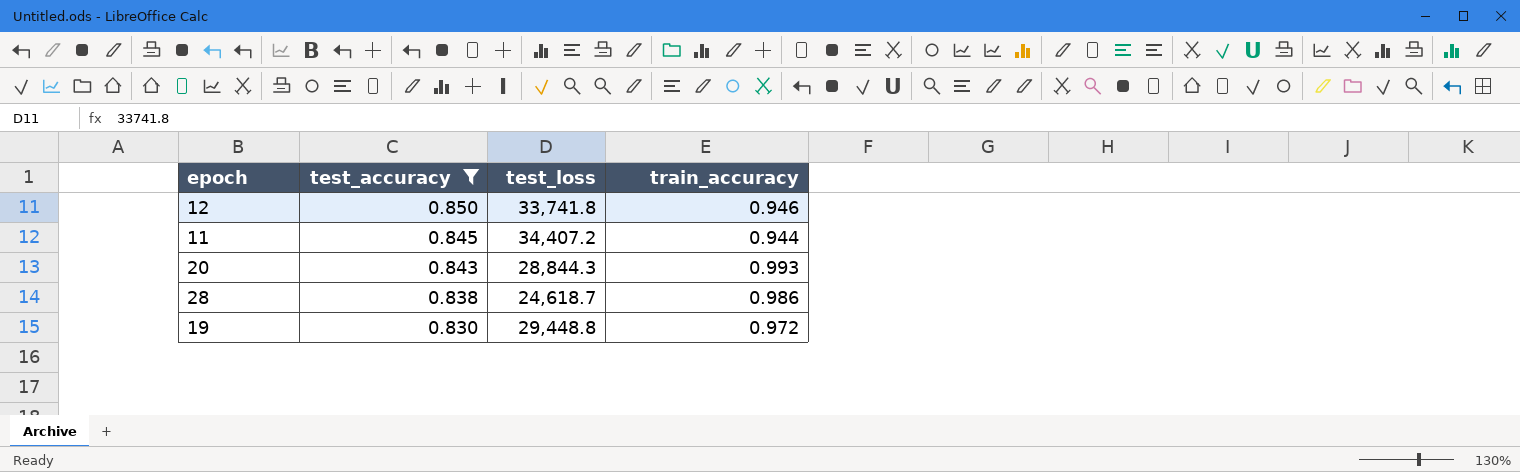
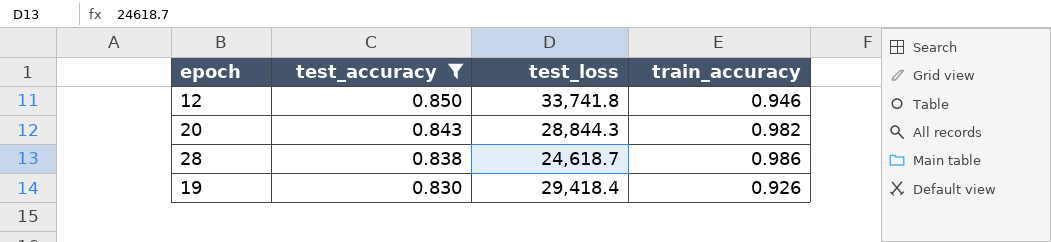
row 11: 0.845 | 34,407.2 | 0.944 -> none
20 | train_accuracy: 0.993 -> 0.982
19 | test_loss: 29,448.8 -> 29,418.4
19 | train_accuracy: 0.972 -> 0.926

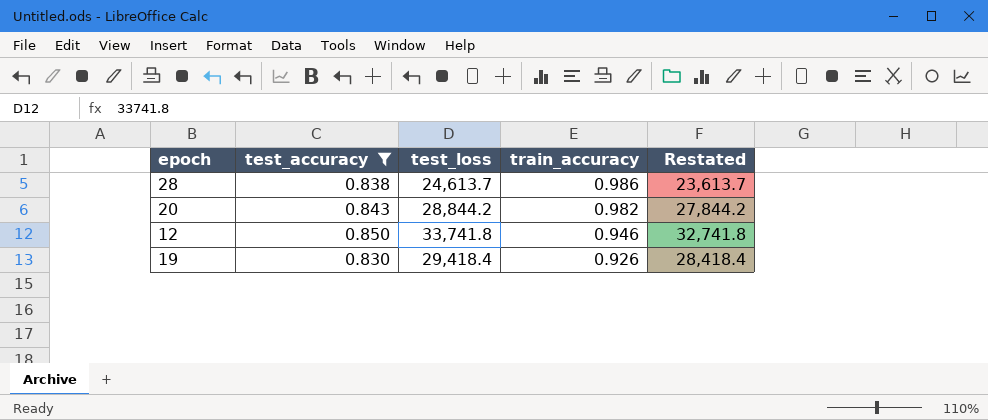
row order: test_accuracy descending -> train_accuracy descending
column Restated | formula: none -> [test_loss] - 1000
28 | test_loss: 24,618.7 -> 24,613.7
20 | test_loss: 28,844.3 -> 28,844.2

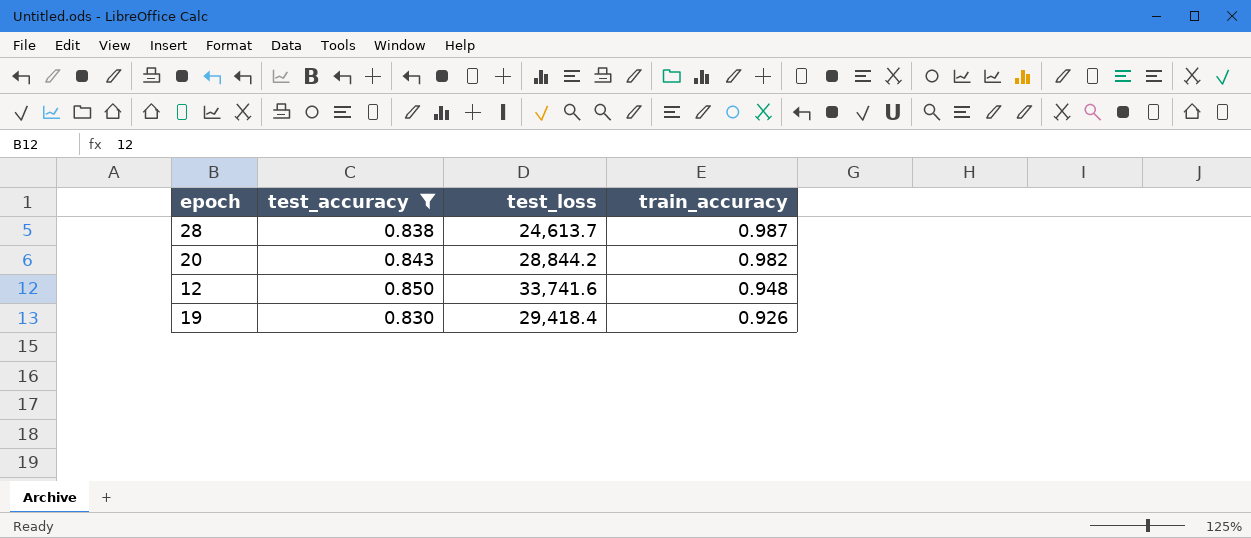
column Restated | formula: [test_loss] - 1000 -> none
28 | train_accuracy: 0.986 -> 0.987
12 | test_loss: 33,741.8 -> 33,741.6
12 | train_accuracy: 0.946 -> 0.948

